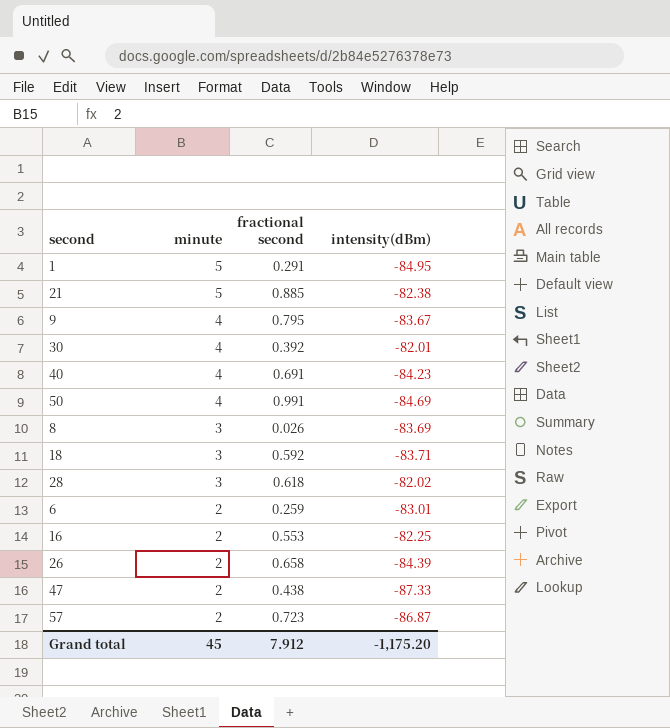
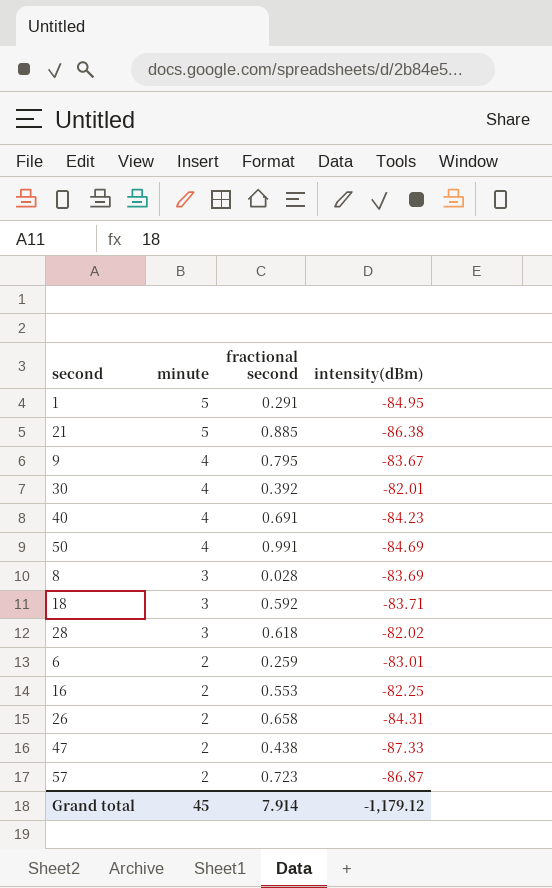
21 | intensity(dBm): -82.38 -> -86.38
8 | fractional second: 0.026 -> 0.028
26 | intensity(dBm): -84.39 -> -84.31
Grand total | fractional second: 7.912 -> 7.914
Grand total | intensity(dBm): -1,175.20 -> -1,179.12

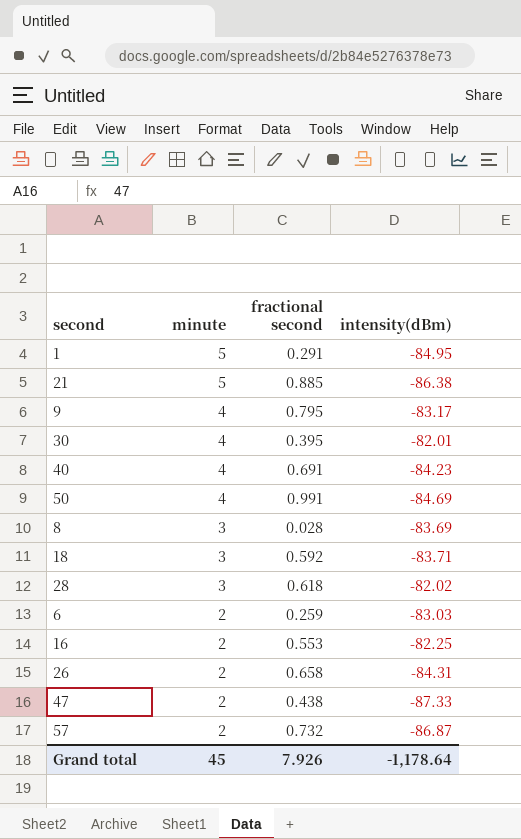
9 | intensity(dBm): -83.67 -> -83.17
30 | fractional second: 0.392 -> 0.395
6 | intensity(dBm): -83.01 -> -83.03
57 | fractional second: 0.723 -> 0.732
Grand total | fractional second: 7.914 -> 7.926
Grand total | intensity(dBm): -1,179.12 -> -1,178.64

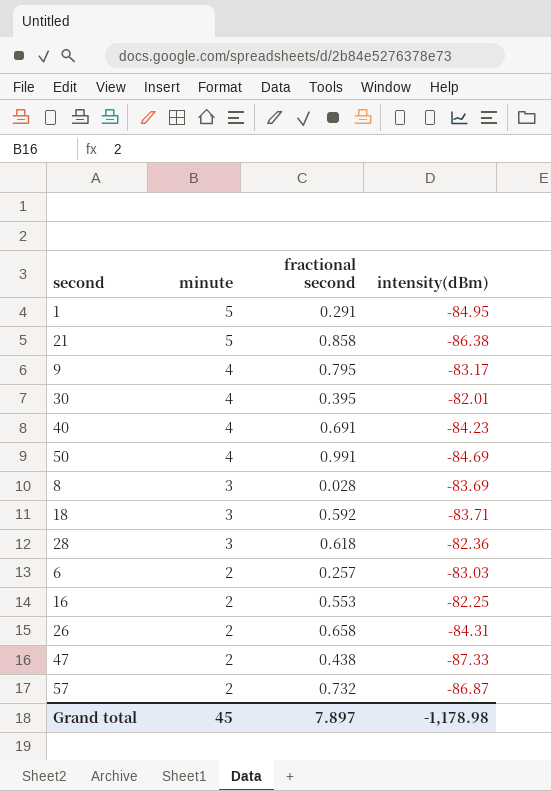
21 | fractional second: 0.885 -> 0.858
28 | intensity(dBm): -82.02 -> -82.36
6 | fractional second: 0.259 -> 0.257
Grand total | fractional second: 7.926 -> 7.897
Grand total | intensity(dBm): -1,178.64 -> -1,178.98

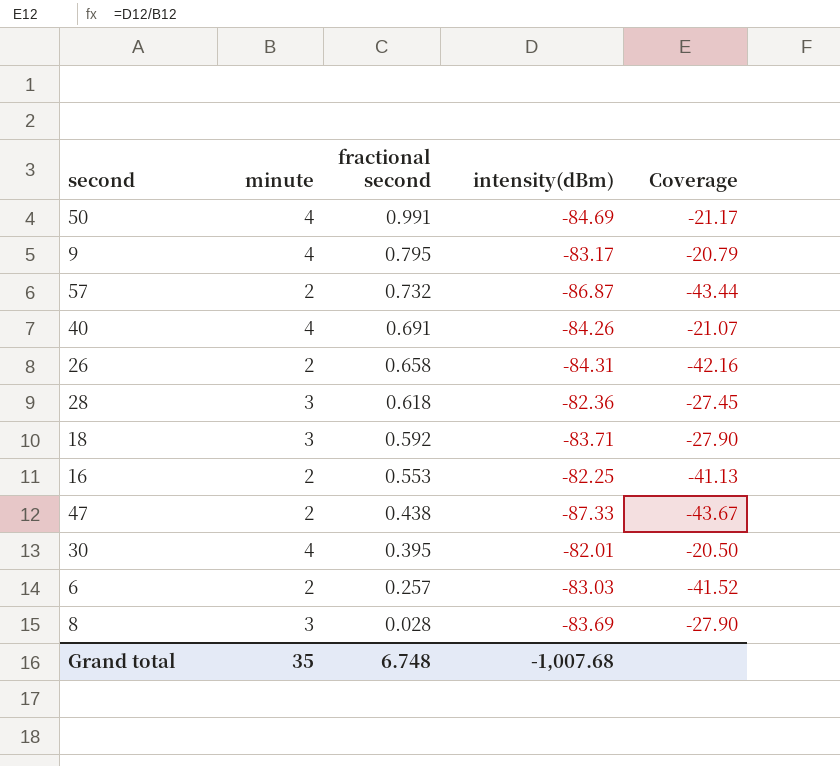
row order: minute descending -> fractional second descending
column Coverage | formula: none -> [intensity(dBm)] / [minute]
row 1: 5 | 0.291 | -84.95 -> none
row 21: 5 | 0.858 | -86.38 -> none
40 | intensity(dBm): -84.23 -> -84.26
Grand total | minute: 45 -> 35
Grand total | fractional second: 7.897 -> 6.748
Grand total | intensity(dBm): -1,178.98 -> -1,007.68

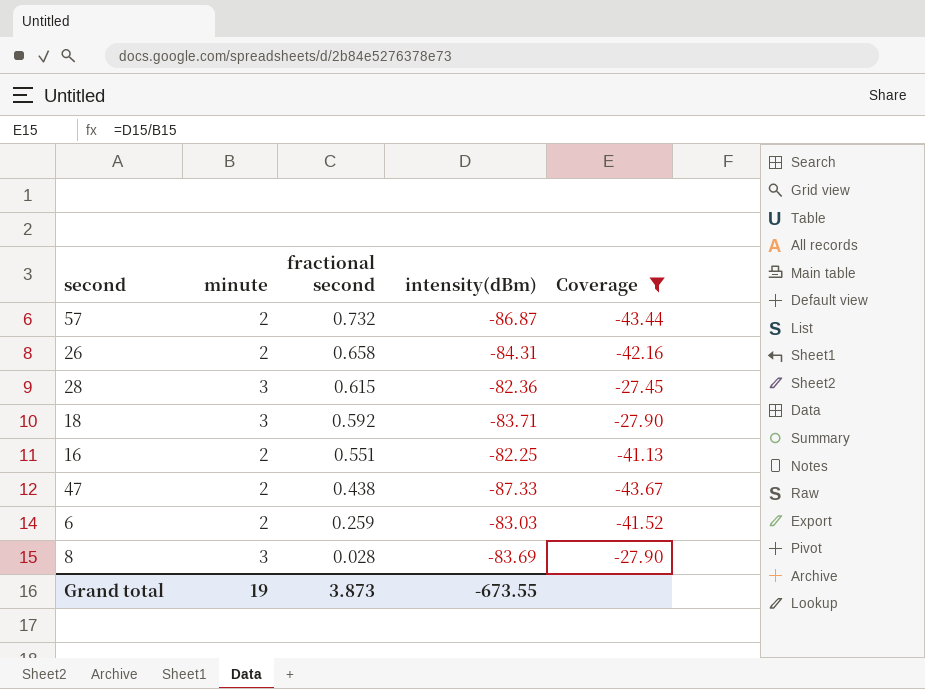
filter: none -> Coverage <= -27.45
28 | fractional second: 0.618 -> 0.615
16 | fractional second: 0.553 -> 0.551
6 | fractional second: 0.257 -> 0.259
Grand total | minute: 35 -> 19
Grand total | fractional second: 6.748 -> 3.873
Grand total | intensity(dBm): -1,007.68 -> -673.55

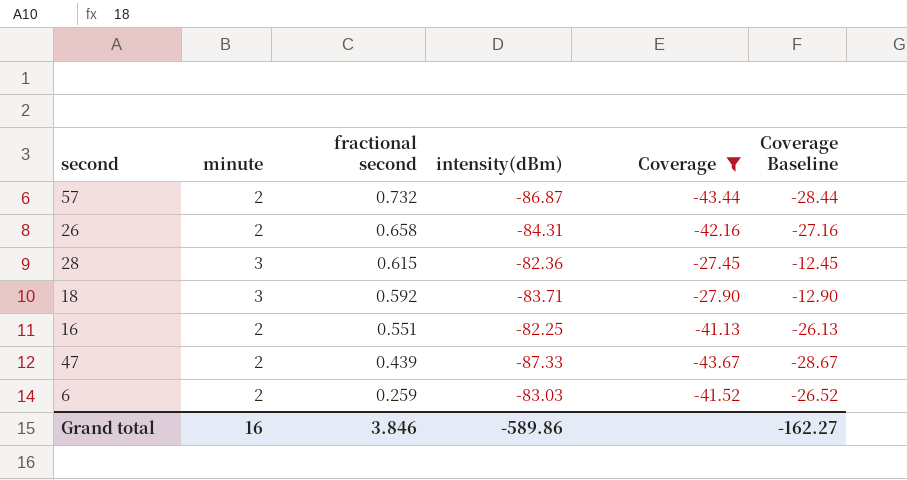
column Coverage Baseline | formula: none -> [Coverage] + 15
row 8: 3 | 0.028 | -83.69 | -27.90 -> none
47 | fractional second: 0.438 -> 0.439
Grand total | minute: 19 -> 16
Grand total | fractional second: 3.873 -> 3.846
Grand total | intensity(dBm): -673.55 -> -589.86

